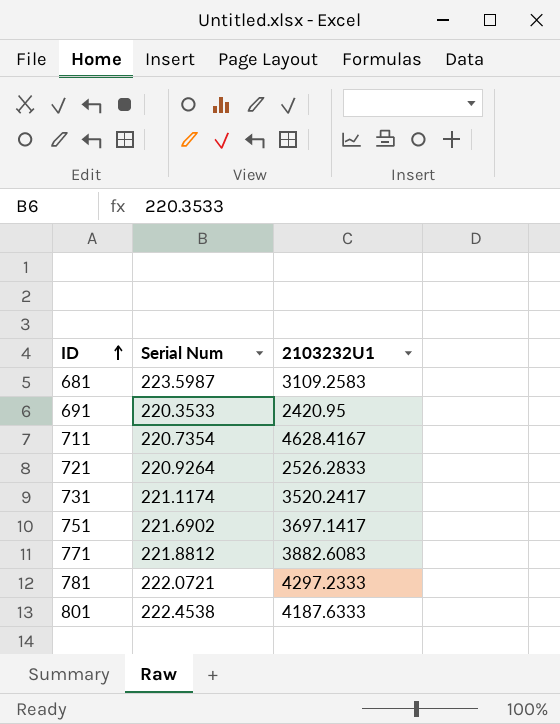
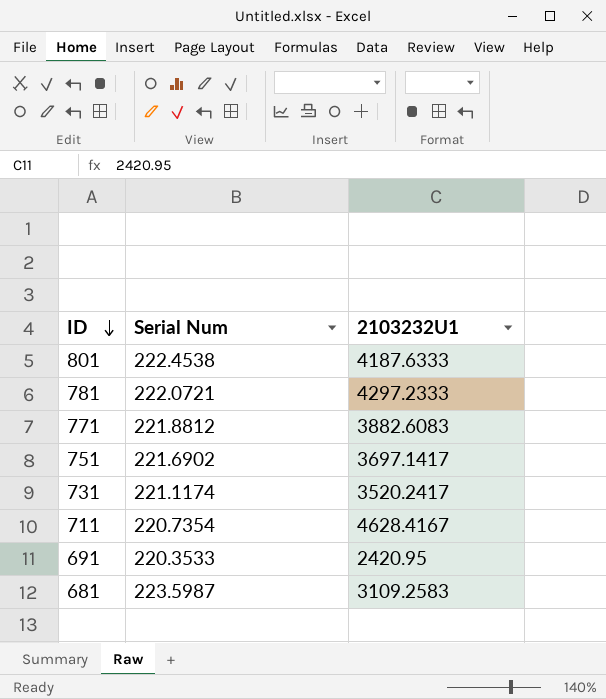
row order: ID ascending -> ID descending
row 721: 220.9264 | 2526.2833 -> none

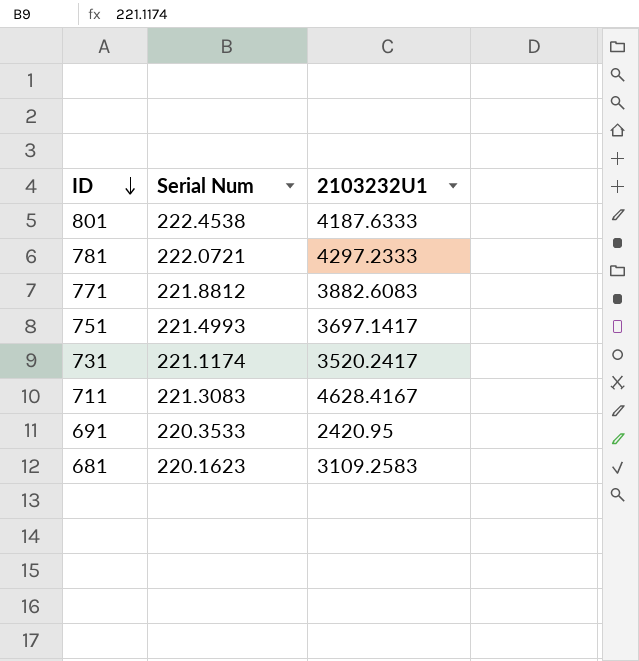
751 | Serial Num: 221.6902 -> 221.4993
711 | Serial Num: 220.7354 -> 221.3083
681 | Serial Num: 223.5987 -> 220.1623

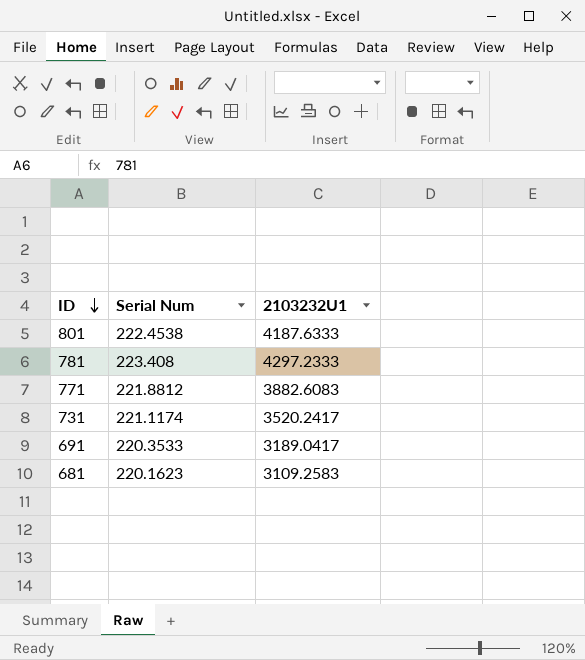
row 751: 221.4993 | 3697.1417 -> none
row 711: 221.3083 | 4628.4167 -> none
781 | Serial Num: 222.0721 -> 223.408
691 | 2103232U1: 2420.95 -> 3189.0417

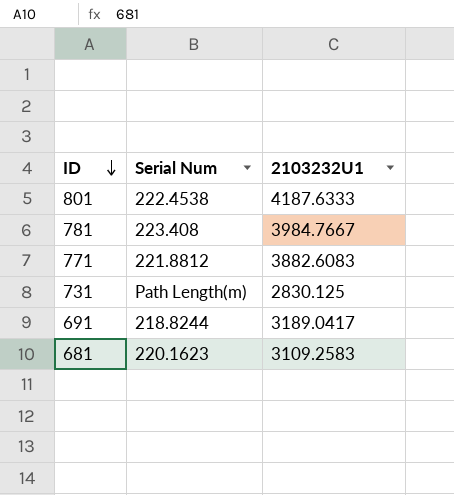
781 | 2103232U1: 4297.2333 -> 3984.7667
731 | Serial Num: 221.1174 -> Path Length(m)
731 | 2103232U1: 3520.2417 -> 2830.125
691 | Serial Num: 220.3533 -> 218.8244

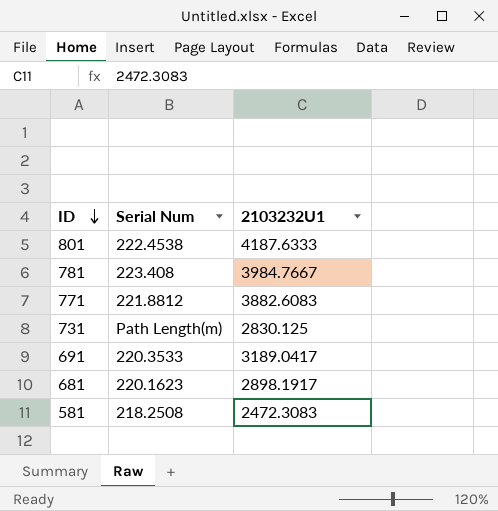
691 | Serial Num: 218.8244 -> 220.3533
681 | 2103232U1: 3109.2583 -> 2898.1917
row 581: none -> 218.2508 | 2472.3083

